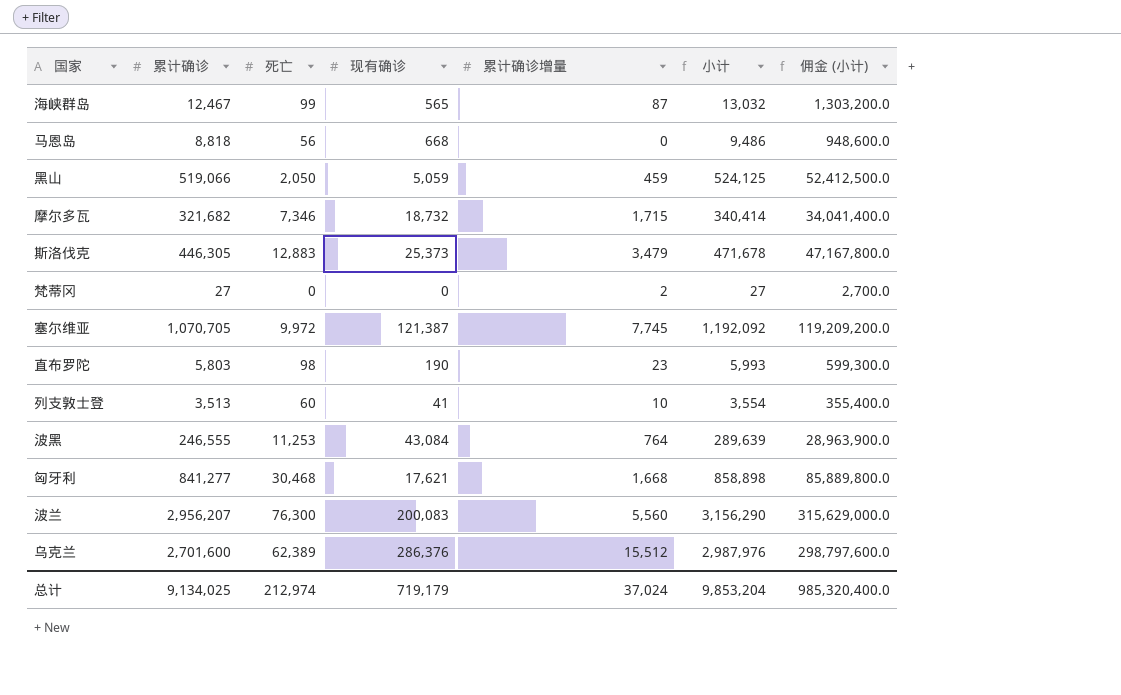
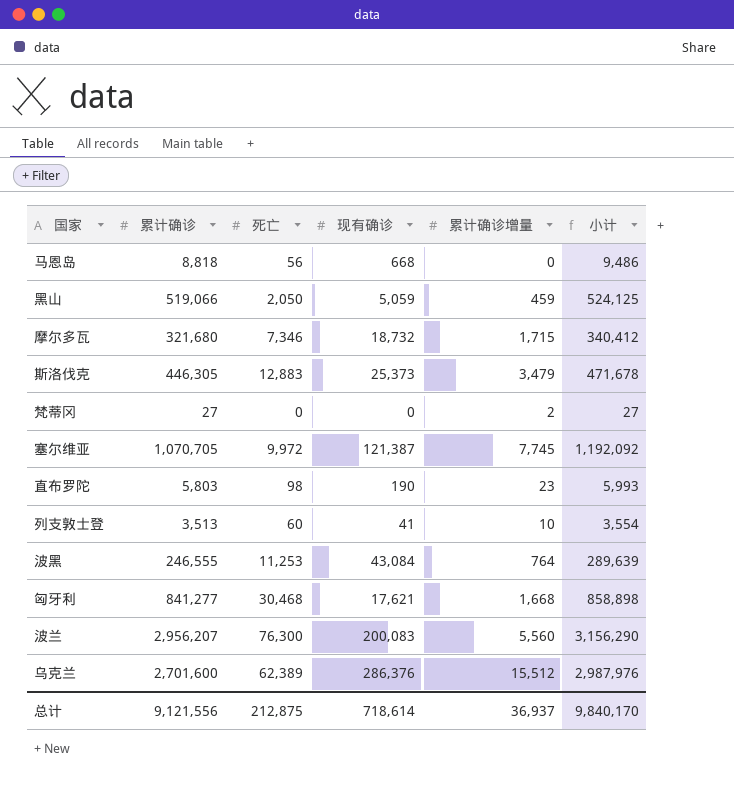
column 佣金 (小计) | formula: [小计] * 100 -> none
row 海峡群岛: 12,467 | 99 | 565 | 87 | 13,032 | 1,303,200.0 -> none
摩尔多瓦 | 累计确诊: 321,682 -> 321,680
摩尔多瓦 | 小计: 340,414 -> 340,412
总计 | 累计确诊: 9,134,025 -> 9,121,556
总计 | 死亡: 212,974 -> 212,875
总计 | 现有确诊: 719,179 -> 718,614
总计 | 累计确诊增量: 37,024 -> 36,937
总计 | 小计: 9,853,204 -> 9,840,170

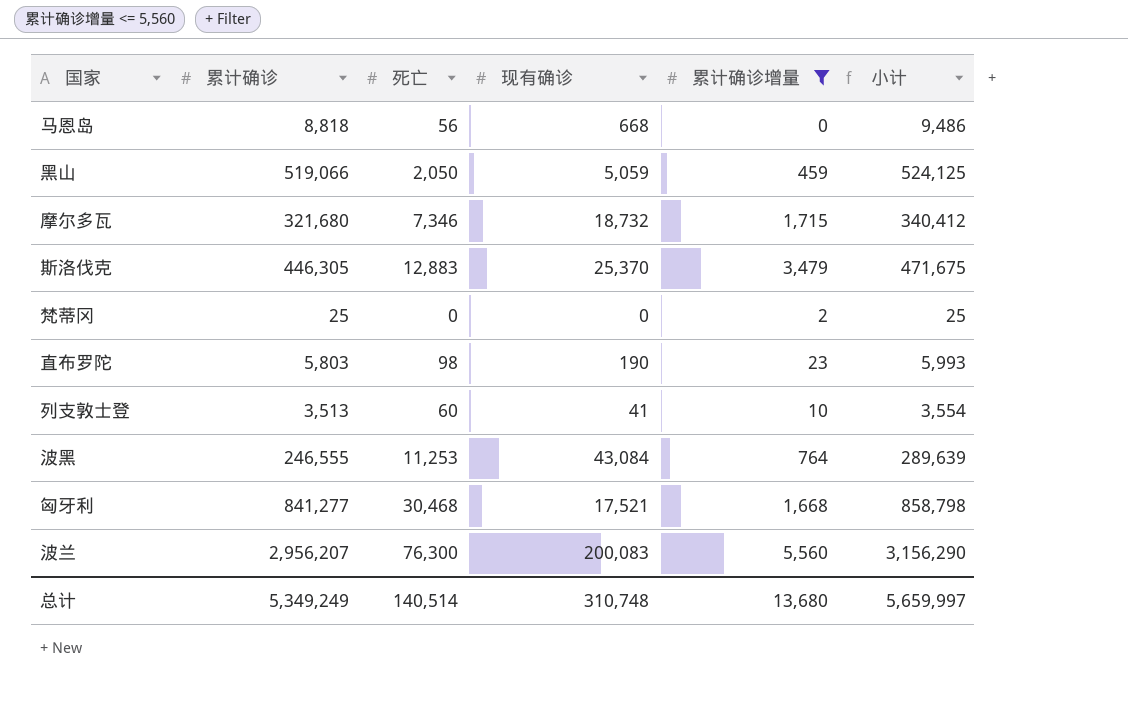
filter: none -> 累计确诊增量 <= 5,560
斯洛伐克 | 现有确诊: 25,373 -> 25,370
斯洛伐克 | 小计: 471,678 -> 471,675
梵蒂冈 | 累计确诊: 27 -> 25
梵蒂冈 | 小计: 27 -> 25
匈牙利 | 现有确诊: 17,621 -> 17,521
匈牙利 | 小计: 858,898 -> 858,798
总计 | 累计确诊: 9,121,556 -> 5,349,249
总计 | 死亡: 212,875 -> 140,514
总计 | 现有确诊: 718,614 -> 310,748
总计 | 累计确诊增量: 36,937 -> 13,680
总计 | 小计: 9,840,170 -> 5,659,997

